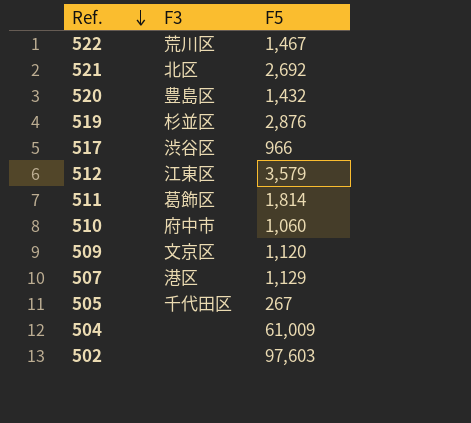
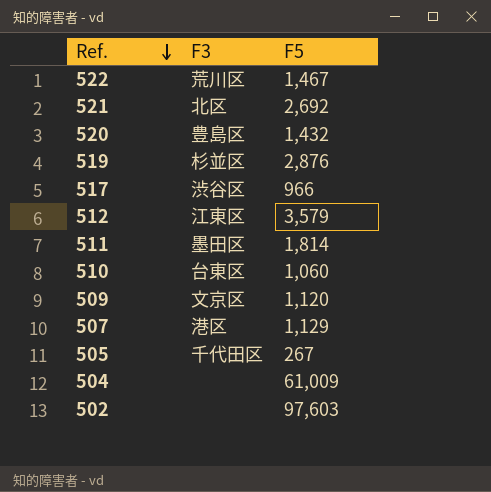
511 | F3: 葛飾区 -> 墨田区
510 | F3: 府中市 -> 台東区

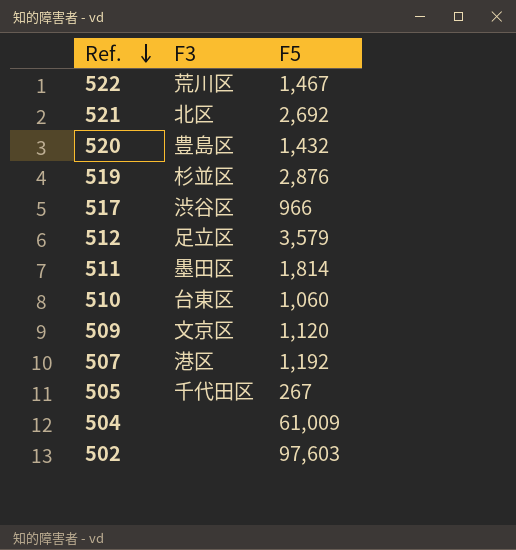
512 | F3: 江東区 -> 足立区
507 | F5: 1,129 -> 1,192

